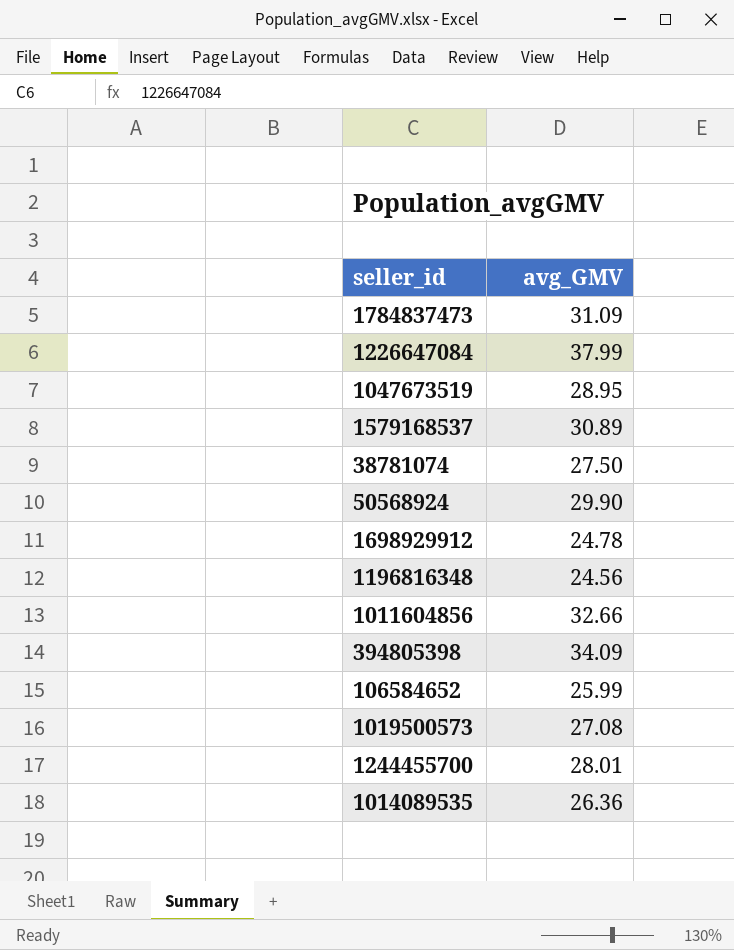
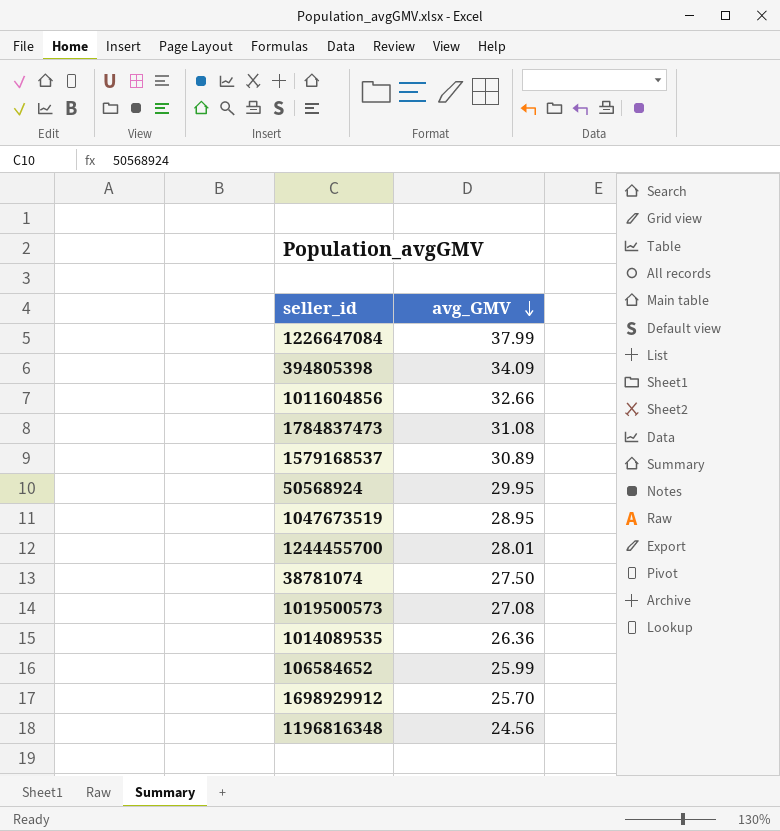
row order: none -> avg_GMV descending
1784837473 | avg_GMV: 31.09 -> 31.08
50568924 | avg_GMV: 29.90 -> 29.95
1698929912 | avg_GMV: 24.78 -> 25.70

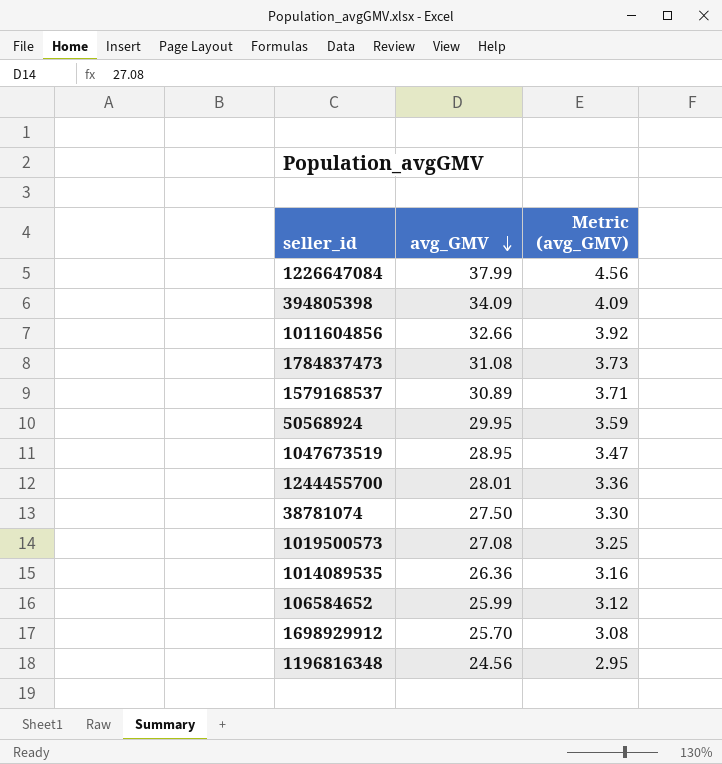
column Metric (avg_GMV) | formula: none -> [avg_GMV] * 0.12

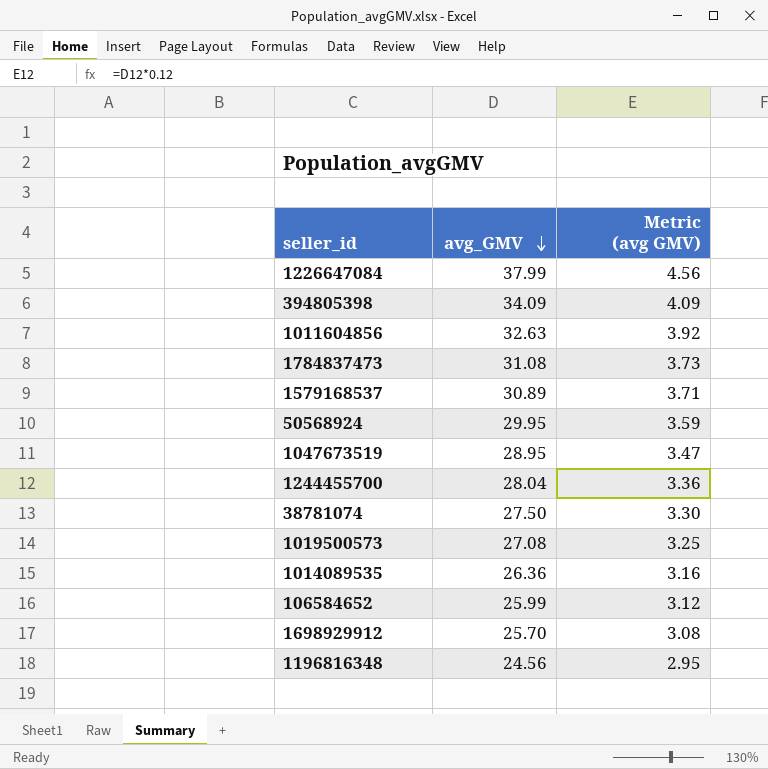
column name: Metric (avg_GMV) -> Metric (avg GMV)
1011604856 | avg_GMV: 32.66 -> 32.63
1244455700 | avg_GMV: 28.01 -> 28.04

